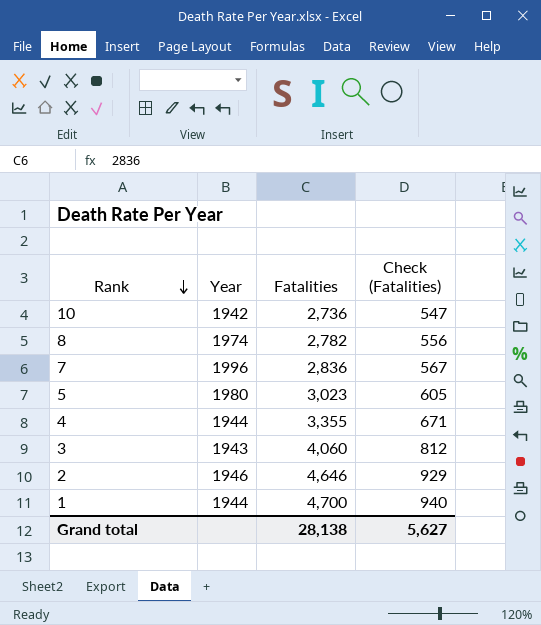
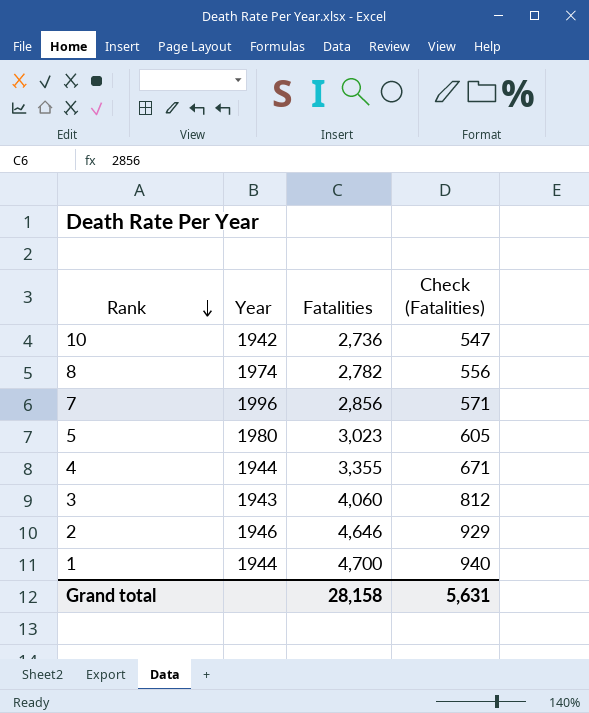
7 | Fatalities: 2,836 -> 2,856
7 | Check (Fatalities): 567 -> 571
Grand total | Fatalities: 28,138 -> 28,158
Grand total | Check (Fatalities): 5,627 -> 5,631

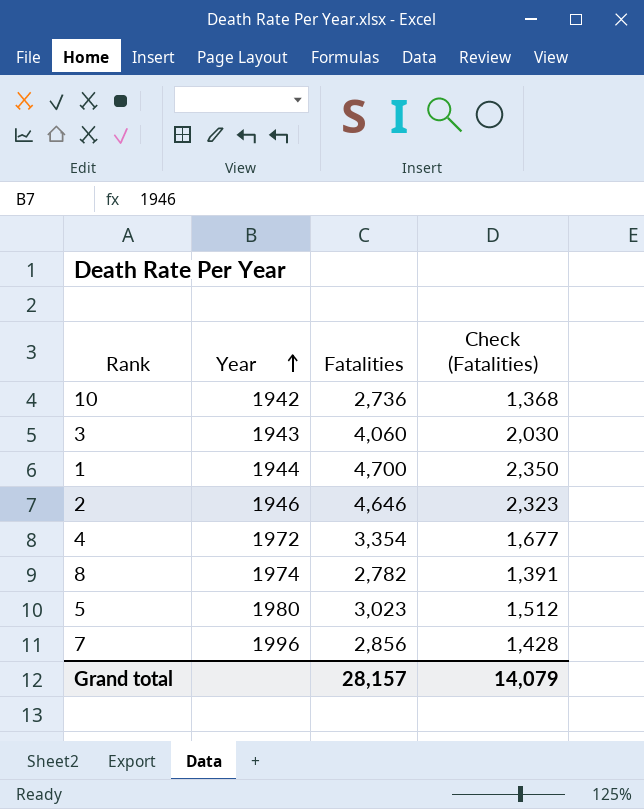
row order: Rank descending -> Year ascending
column Check (Fatalities) | formula: [Fatalities] * 0.2 -> [Fatalities] * 0.5
4 | Year: 1944 -> 1972
4 | Fatalities: 3,355 -> 3,354
Grand total | Fatalities: 28,158 -> 28,157
Grand total | Check (Fatalities): 5,631 -> 14,079

